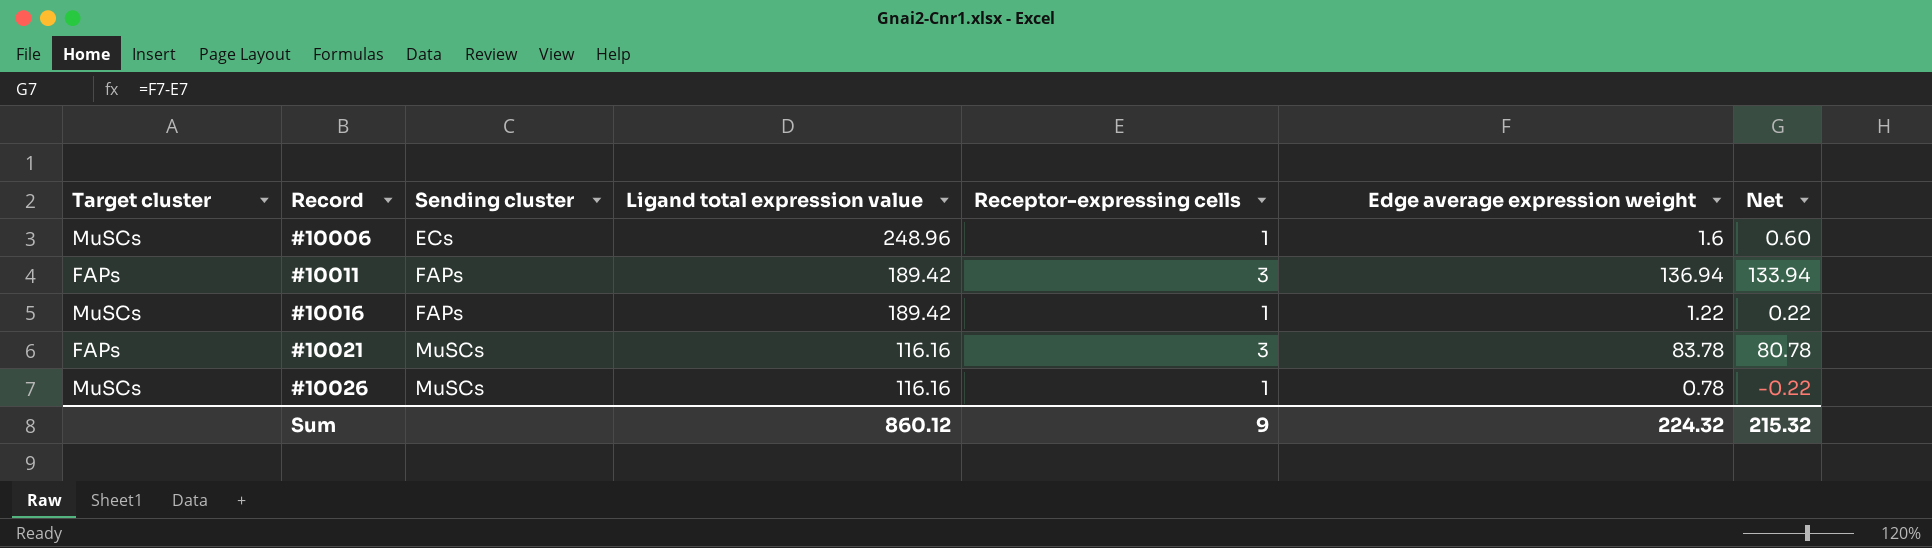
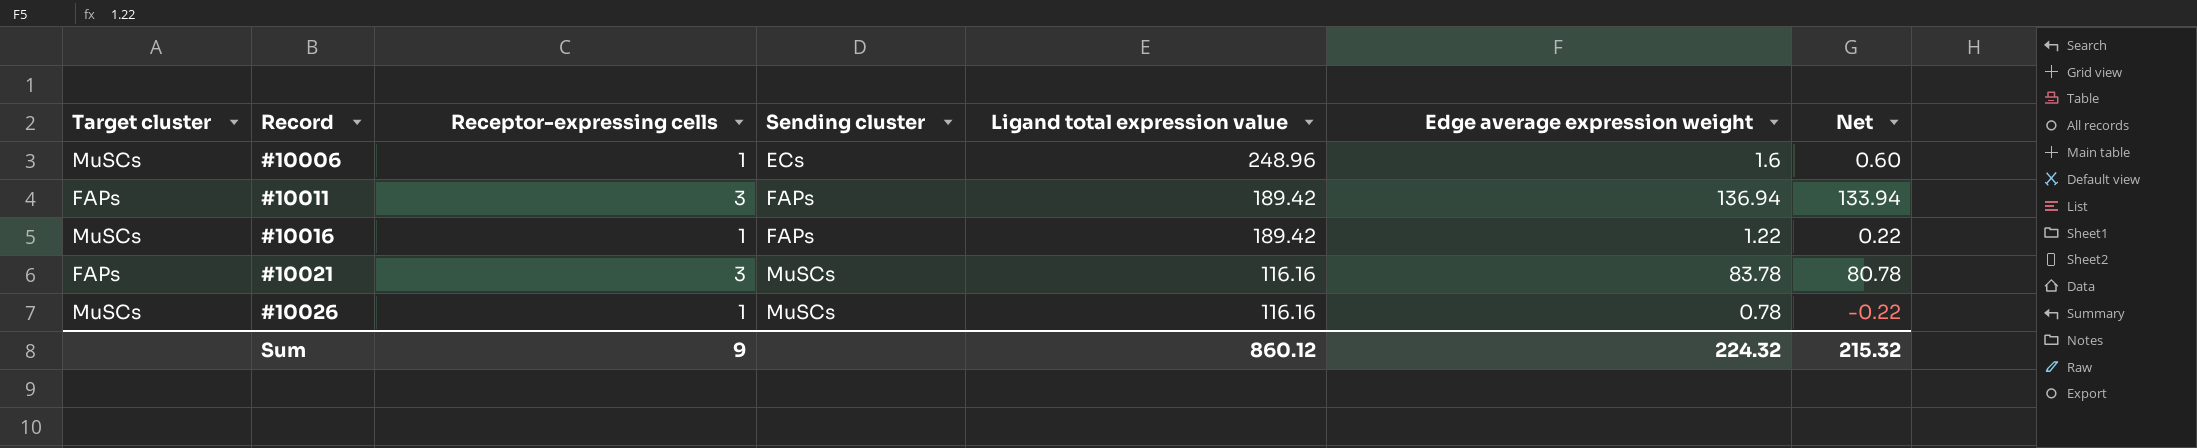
column Receptor-expressing cells | position: 5 -> 3

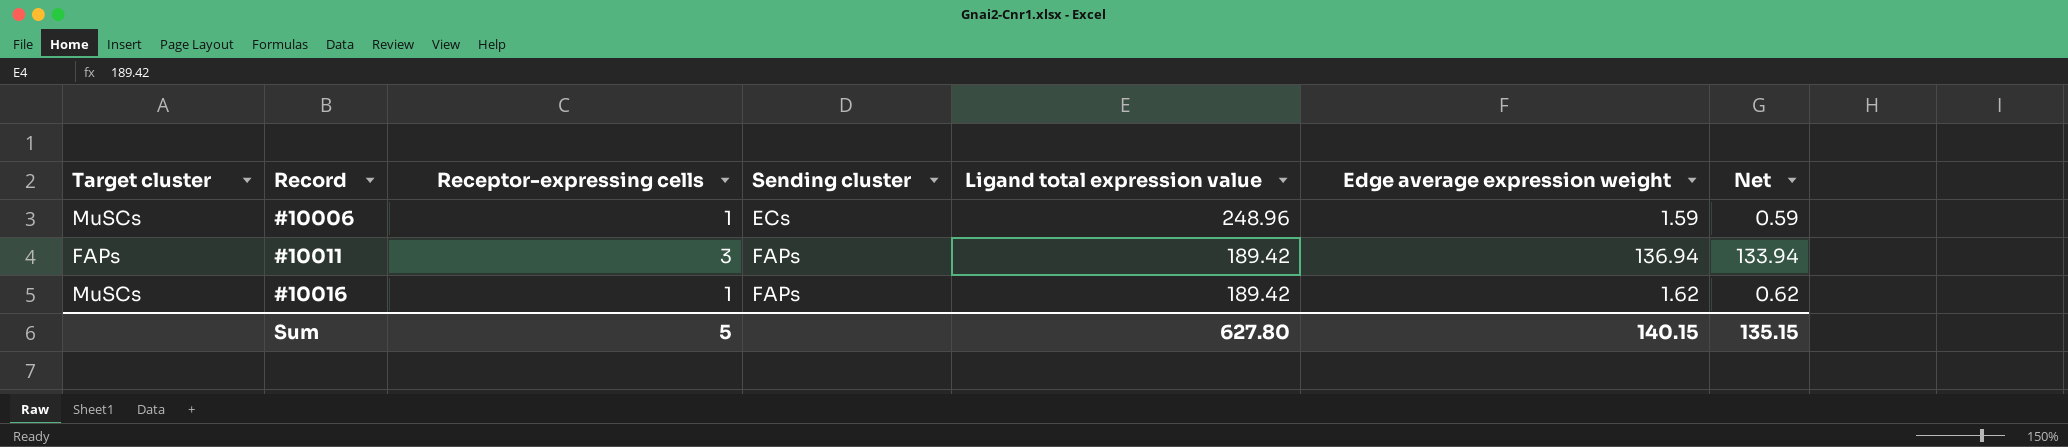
row #10021: FAPs | 3 | MuSCs | 116.16 | 83.78 | 80.78 -> none
row #10026: MuSCs | 1 | MuSCs | 116.16 | 0.78 | -0.22 -> none
#10006 | Edge average expression weight: 1.6 -> 1.59
#10006 | Net: 0.60 -> 0.59
#10016 | Edge average expression weight: 1.22 -> 1.62
#10016 | Net: 0.22 -> 0.62
Sum | Receptor-expressing cells: 9 -> 5
Sum | Ligand total expression value: 860.12 -> 627.80
Sum | Edge average expression weight: 224.32 -> 140.15
Sum | Net: 215.32 -> 135.15

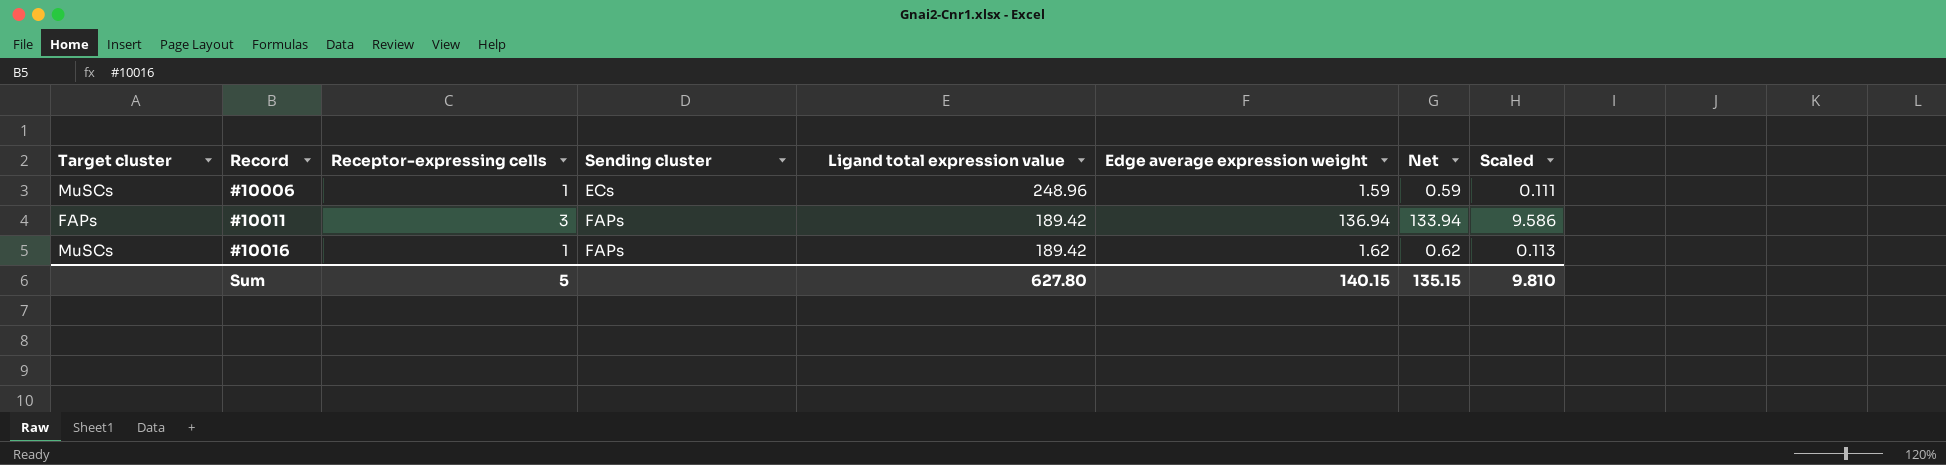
column Scaled | formula: none -> [Edge average expression weight] * 0.07

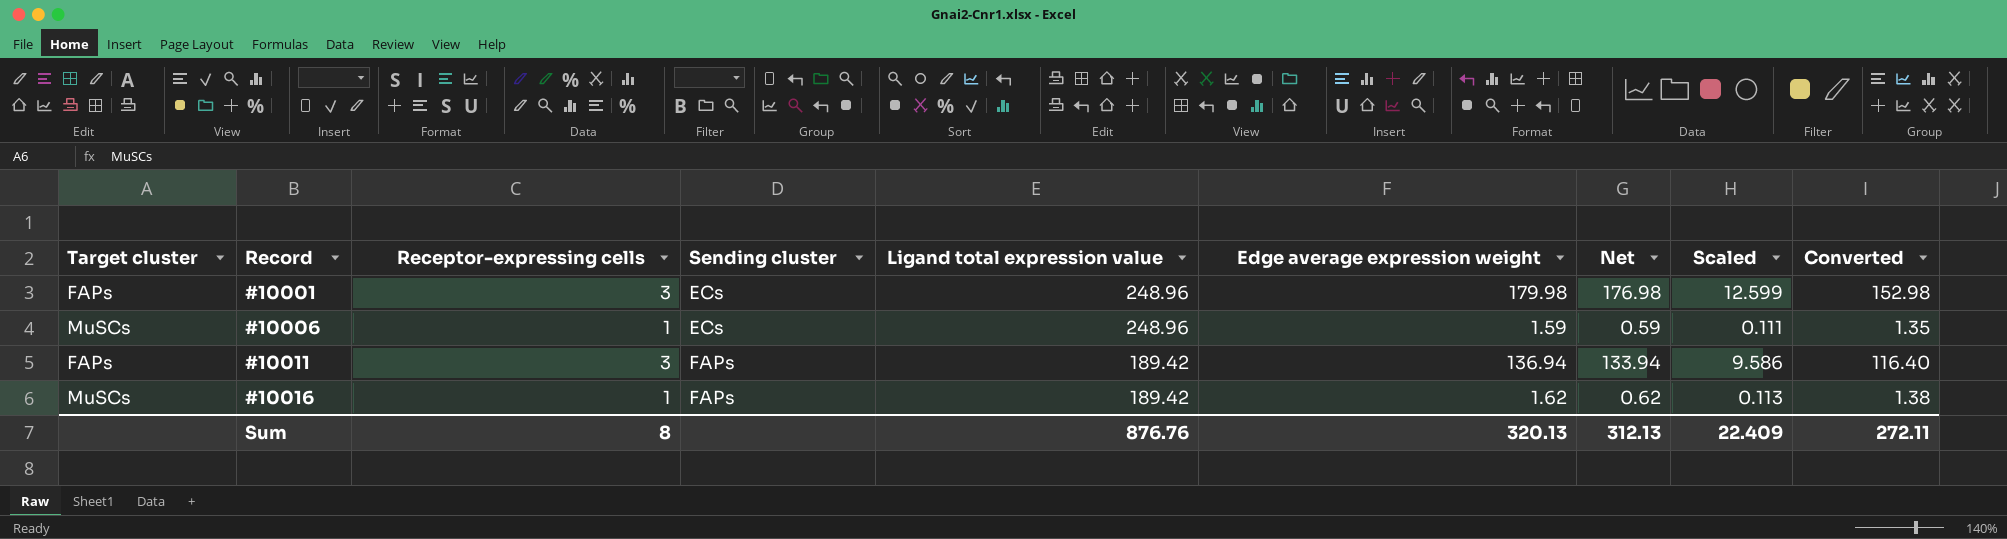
column Converted | formula: none -> [Edge average expression weight] * 0.85
row #10001: none -> FAPs | 3 | ECs | 248.96 | 179.98 | 176.98 | 12.599 | 152.98
Sum | Receptor-expressing cells: 5 -> 8
Sum | Ligand total expression value: 627.80 -> 876.76
Sum | Edge average expression weight: 140.15 -> 320.13
Sum | Net: 135.15 -> 312.13
Sum | Scaled: 9.810 -> 22.409

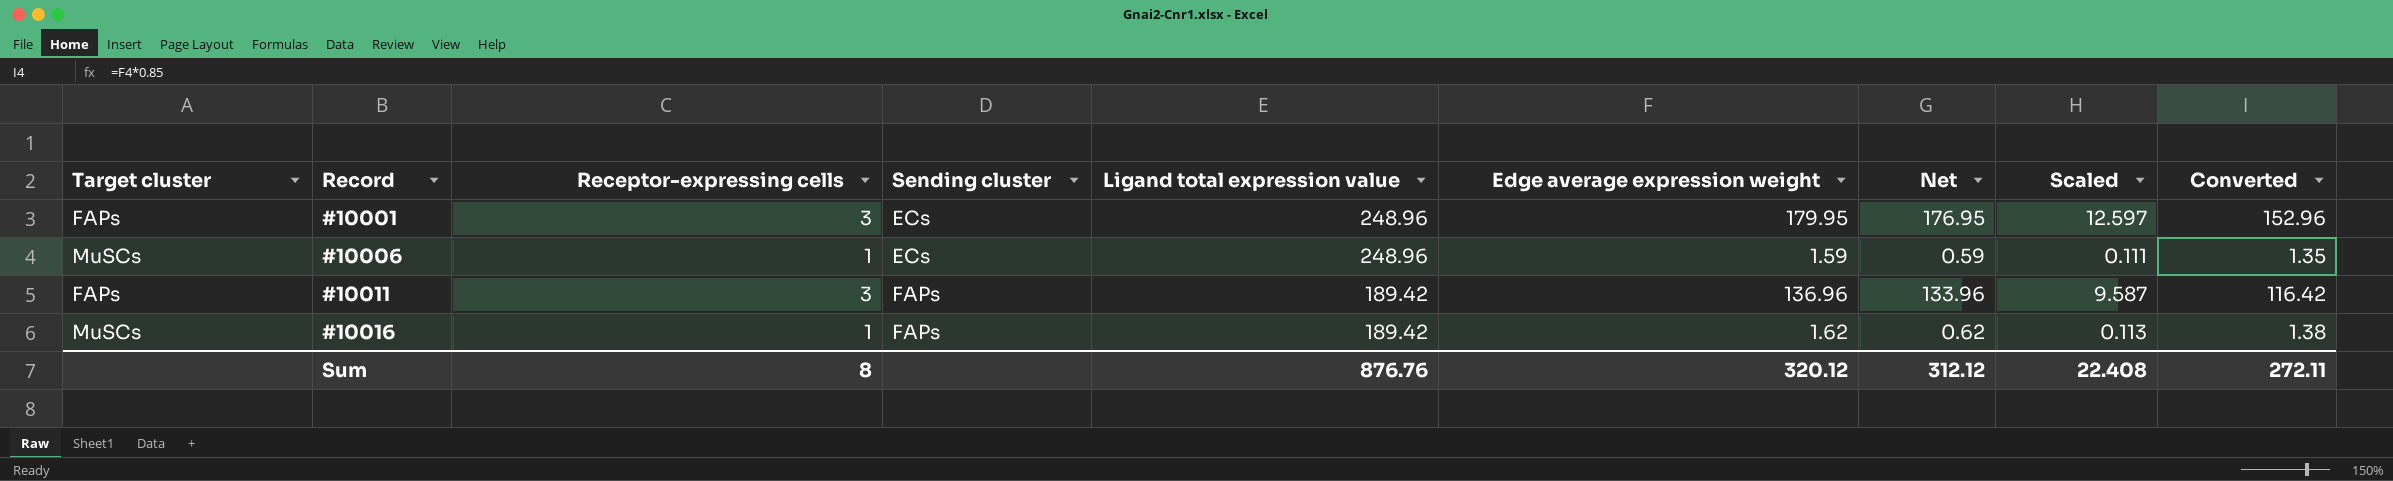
#10001 | Edge average expression weight: 179.98 -> 179.95
#10001 | Net: 176.98 -> 176.95
#10001 | Scaled: 12.599 -> 12.597
#10001 | Converted: 152.98 -> 152.96
#10011 | Edge average expression weight: 136.94 -> 136.96
#10011 | Net: 133.94 -> 133.96
#10011 | Scaled: 9.586 -> 9.587
#10011 | Converted: 116.40 -> 116.42
Sum | Edge average expression weight: 320.13 -> 320.12
Sum | Net: 312.13 -> 312.12
Sum | Scaled: 22.409 -> 22.408

